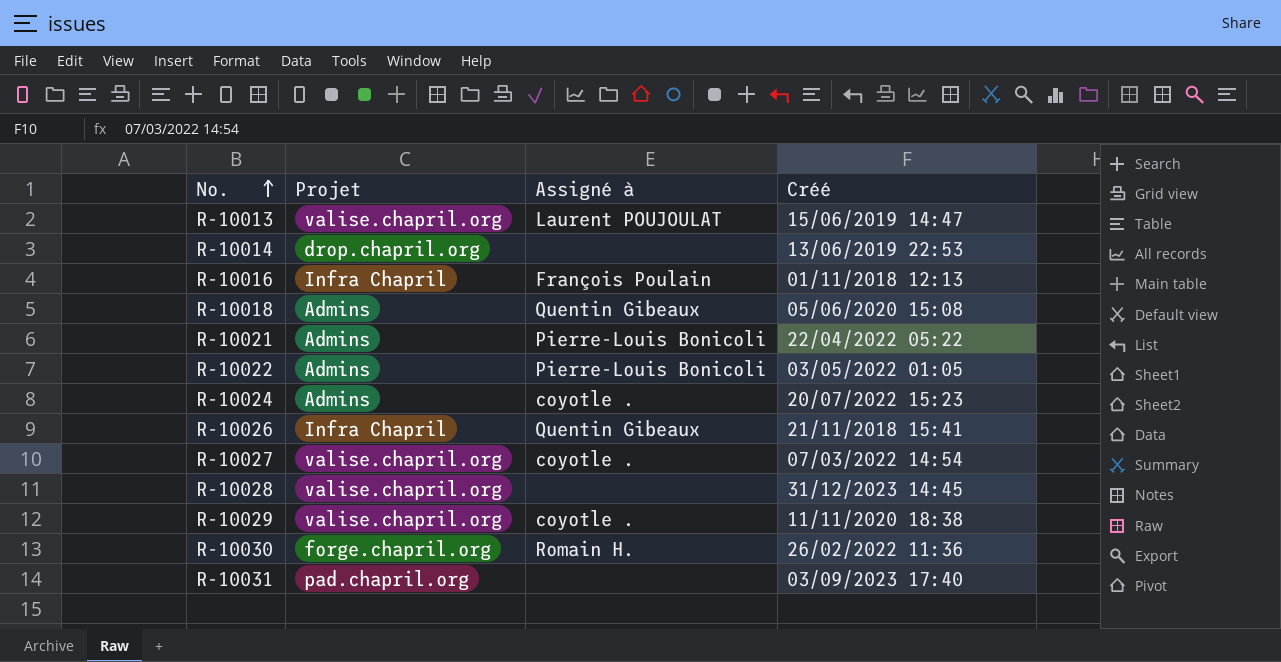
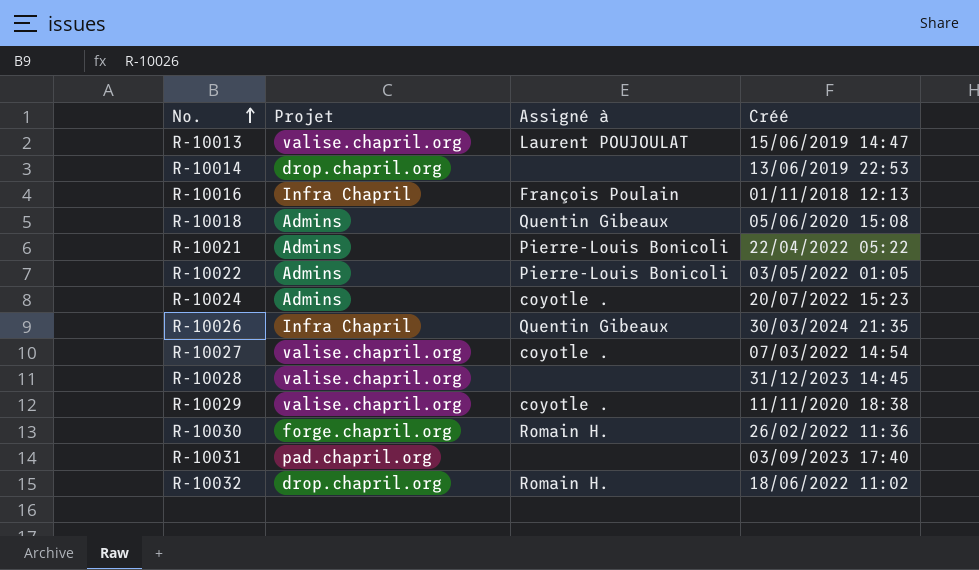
R-10026 | Créé: 21/11/2018 15:41 -> 30/03/2024 21:35
row R-10032: none -> drop.chapril.org | Romain H. | 18/06/2022 11:02

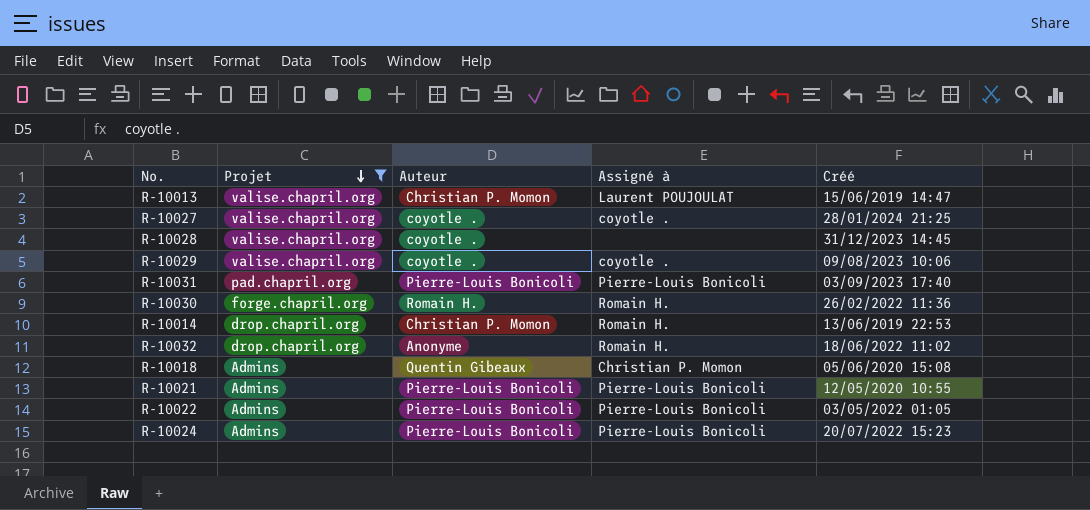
filter: none -> Projet != Infra Chapril
row order: No. ascending -> Projet descending
column Auteur | position: none -> 3
R-10027 | Créé: 07/03/2022 14:54 -> 28/01/2024 21:25
R-10029 | Créé: 11/11/2020 18:38 -> 09/08/2023 10:06
R-10031 | Assigné à: none -> Pierre-Louis Bonicoli
R-10014 | Assigné à: none -> Romain H.
R-10018 | Assigné à: Quentin Gibeaux -> Christian P. Momon
R-10021 | Créé: 22/04/2022 05:22 -> 12/05/2020 10:55
R-10024 | Assigné à: coyotle . -> Pierre-Louis Bonicoli

